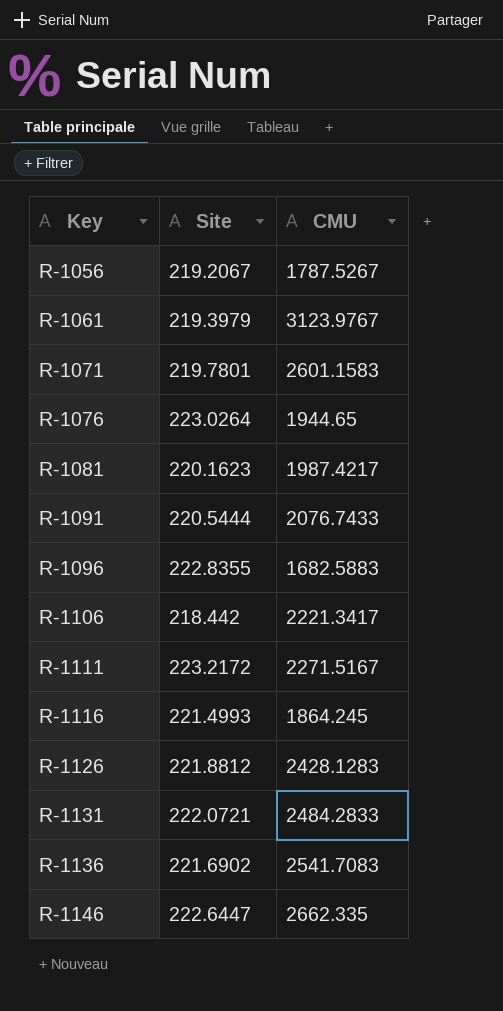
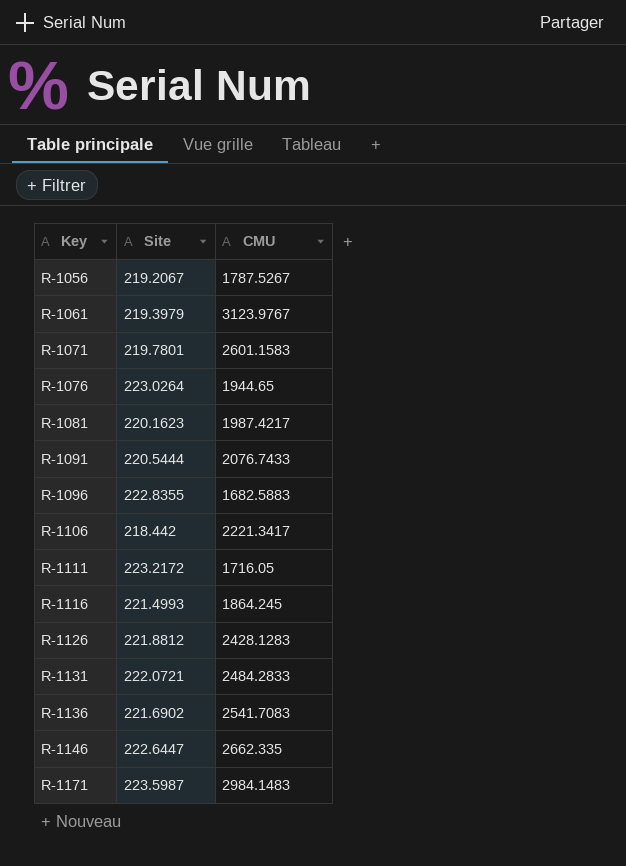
R-1111 | CMU: 2271.5167 -> 1716.05
row R-1171: none -> 223.5987 | 2984.1483

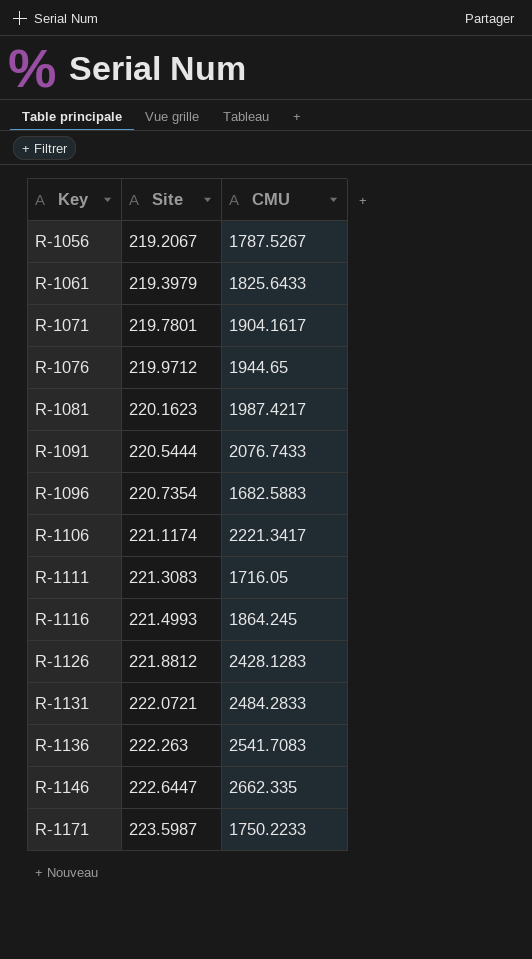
R-1061 | CMU: 3123.9767 -> 1825.6433
R-1071 | CMU: 2601.1583 -> 1904.1617
R-1076 | Site: 223.0264 -> 219.9712
R-1096 | Site: 222.8355 -> 220.7354
R-1106 | Site: 218.442 -> 221.1174
R-1111 | Site: 223.2172 -> 221.3083
R-1136 | Site: 221.6902 -> 222.263
R-1171 | CMU: 2984.1483 -> 1750.2233

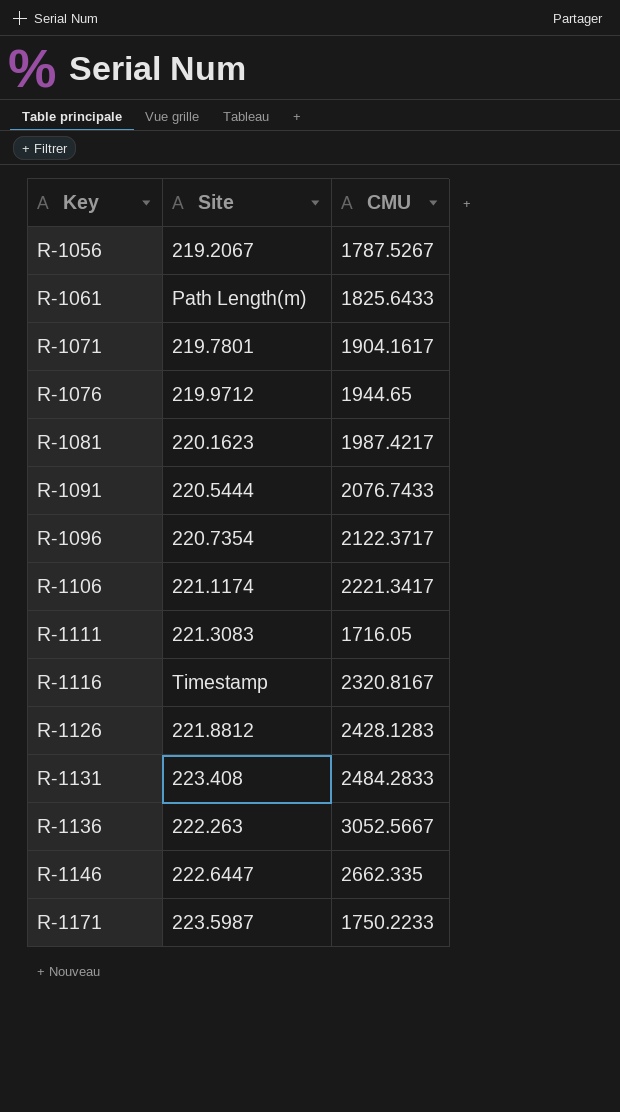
R-1061 | Site: 219.3979 -> Path Length(m)
R-1096 | CMU: 1682.5883 -> 2122.3717
R-1116 | Site: 221.4993 -> Timestamp
R-1116 | CMU: 1864.245 -> 2320.8167
R-1131 | Site: 222.0721 -> 223.408
R-1136 | CMU: 2541.7083 -> 3052.5667

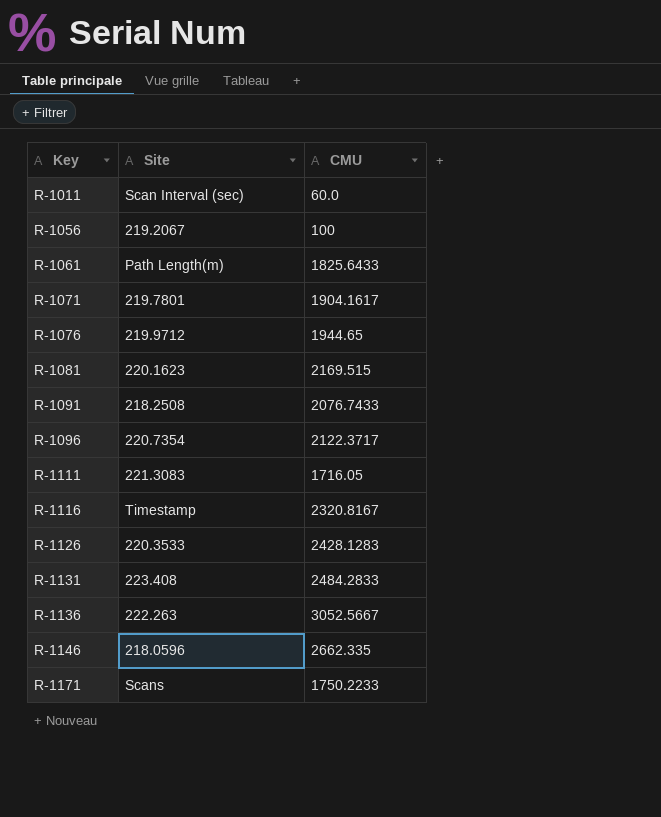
row R-1106: 221.1174 | 2221.3417 -> none
row R-1011: none -> Scan Interval (sec) | 60.0
R-1056 | CMU: 1787.5267 -> 100
R-1081 | CMU: 1987.4217 -> 2169.515
R-1091 | Site: 220.5444 -> 218.2508
R-1126 | Site: 221.8812 -> 220.3533
R-1146 | Site: 222.6447 -> 218.0596
R-1171 | Site: 223.5987 -> Scans

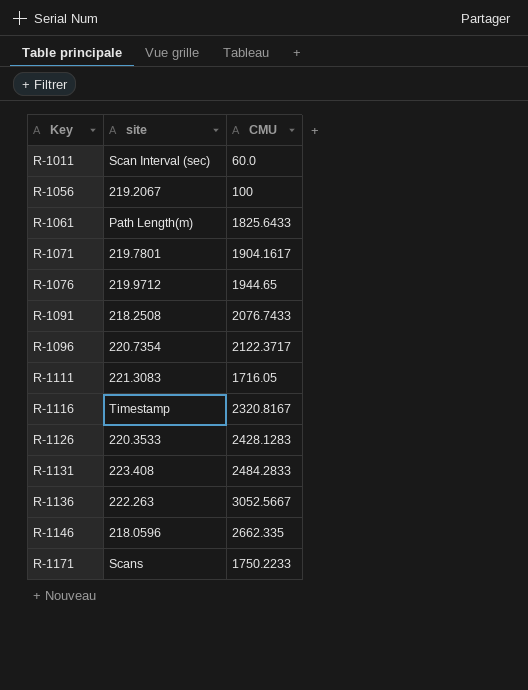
column name: Site -> site
row R-1081: 220.1623 | 2169.515 -> none

